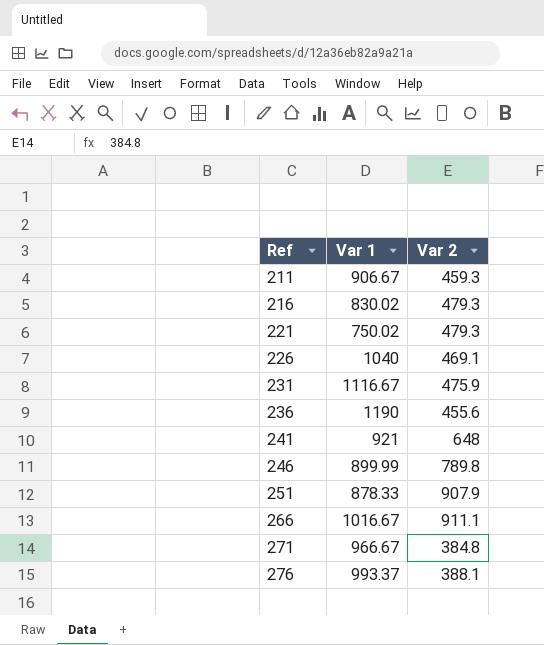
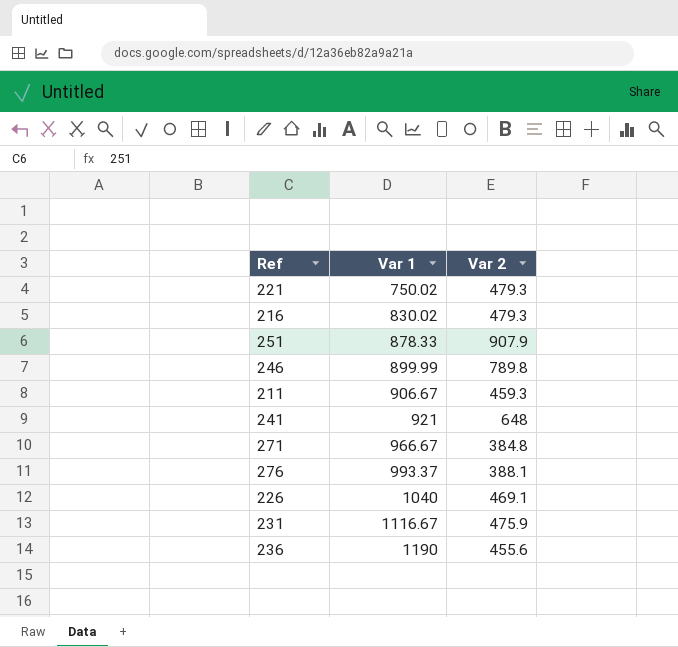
row order: Ref ascending -> Var 1 ascending
row 266: 1016.67 | 911.1 -> none

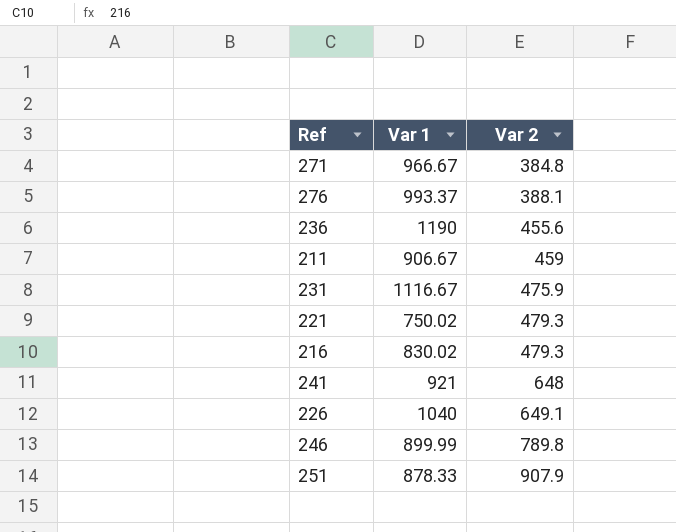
row order: Var 1 ascending -> Var 2 ascending
211 | Var 2: 459.3 -> 459
226 | Var 2: 469.1 -> 649.1

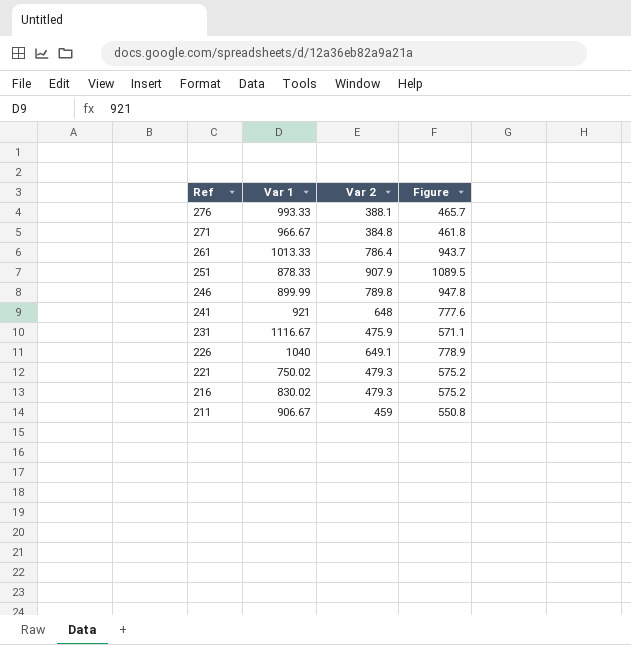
row order: Var 2 ascending -> Ref descending
column Figure | formula: none -> [Var 2] * 1.2
row 236: 1190 | 455.6 -> none
276 | Var 1: 993.37 -> 993.33
row 261: none -> 1013.33 | 786.4 | 943.7

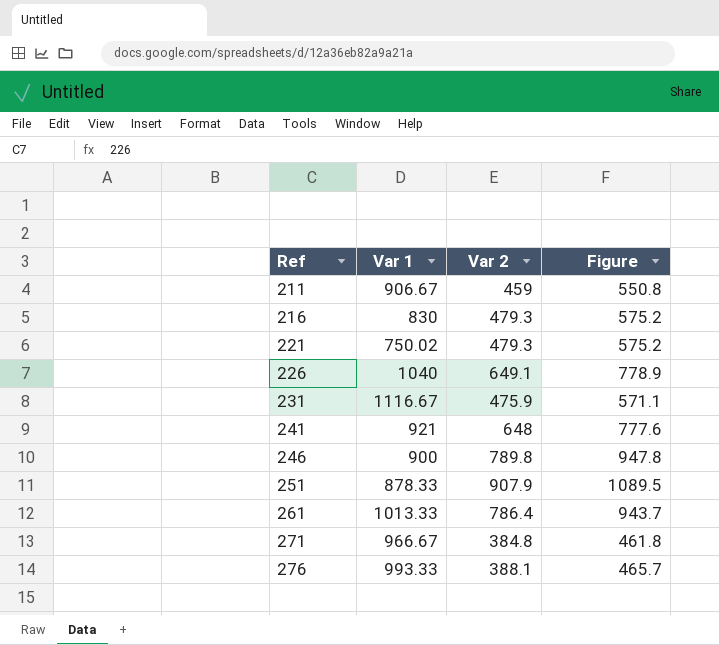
row order: Ref descending -> Ref ascending
216 | Var 1: 830.02 -> 830
246 | Var 1: 899.99 -> 900

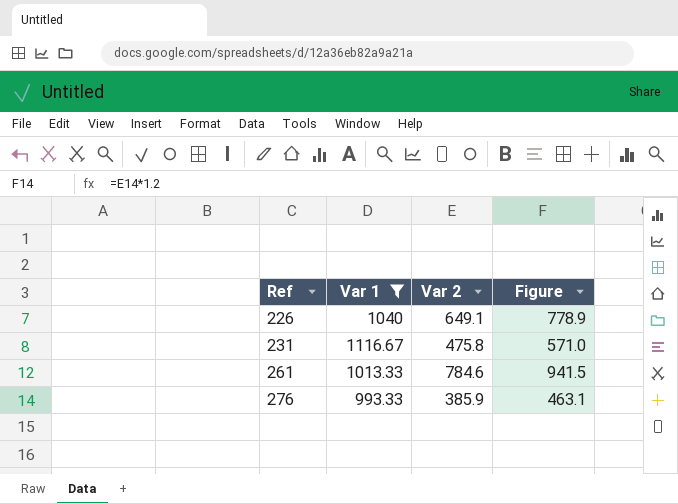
filter: none -> Var 1 >= 993.33
231 | Var 2: 475.9 -> 475.8
231 | Figure: 571.1 -> 571.0
261 | Var 2: 786.4 -> 784.6
261 | Figure: 943.7 -> 941.5
276 | Var 2: 388.1 -> 385.9
276 | Figure: 465.7 -> 463.1

